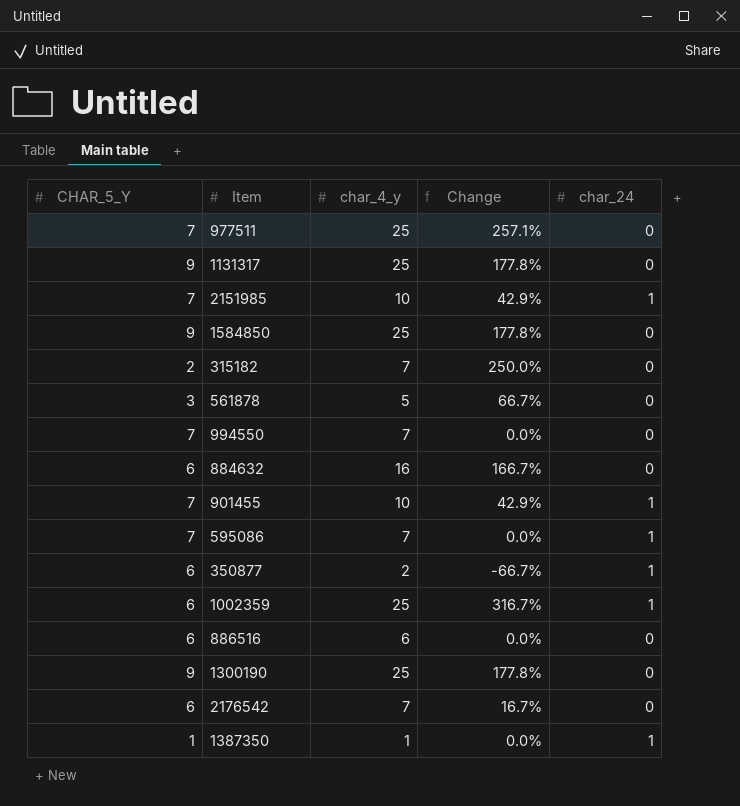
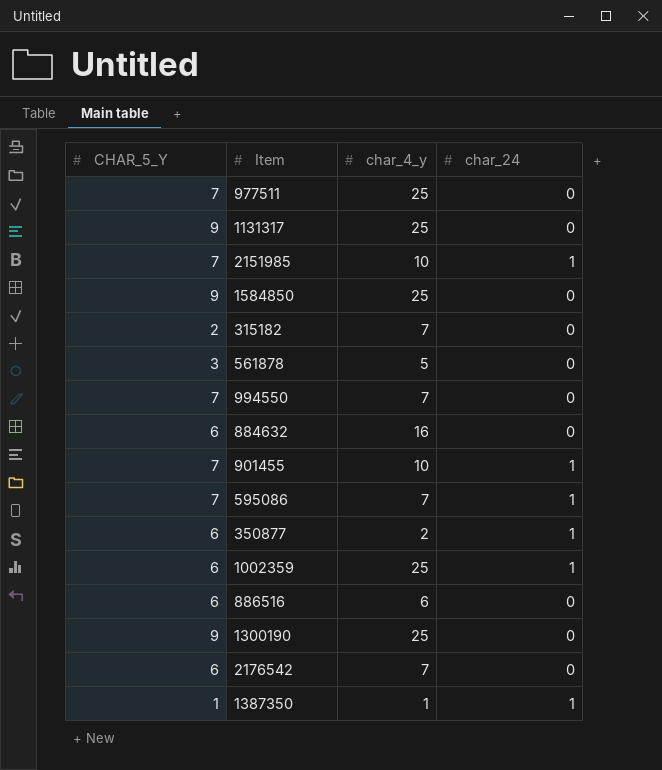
column Change | formula: ([char_4_y] - [CHAR_5_Y]) / [CHAR_5_Y] -> none

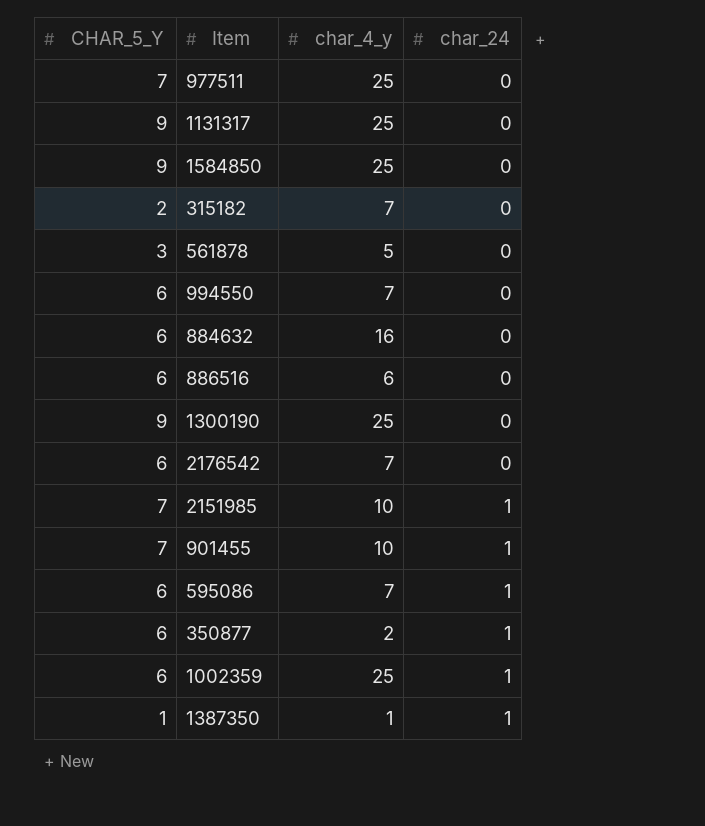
row order: none -> char_24 ascending
994550 | CHAR_5_Y: 7 -> 6
595086 | CHAR_5_Y: 7 -> 6

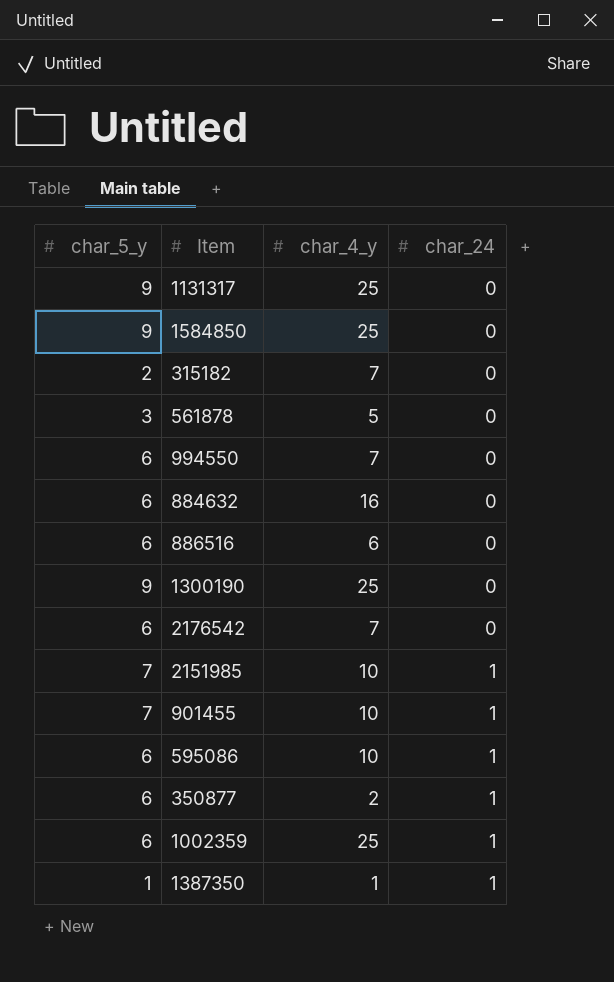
column name: CHAR_5_Y -> char_5_y
row 977511: 7 | 25 | 0 -> none
595086 | char_4_y: 7 -> 10

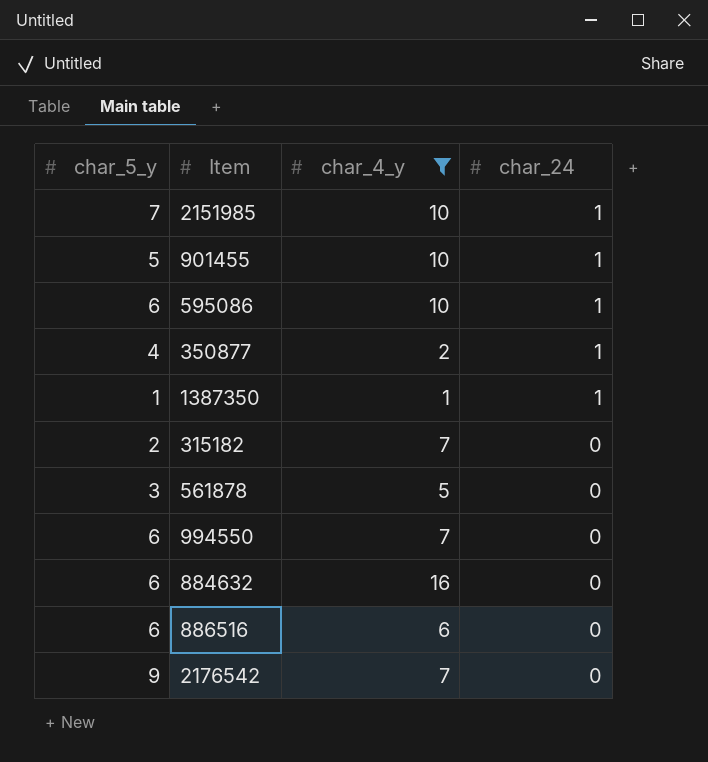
filter: none -> char_4_y != 25
row order: char_24 ascending -> char_24 descending
901455 | char_5_y: 7 -> 5
350877 | char_5_y: 6 -> 4
2176542 | char_5_y: 6 -> 9

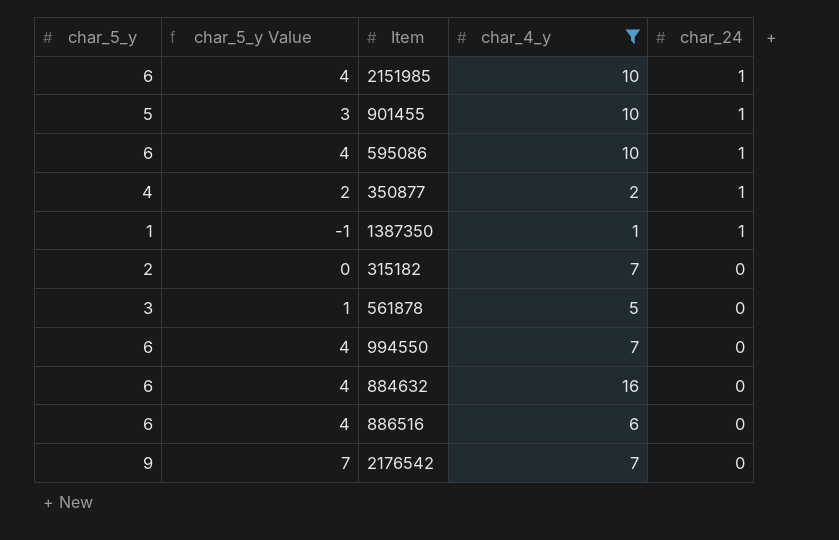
column char_5_y Value | formula: none -> [char_5_y] - 2
2151985 | char_5_y: 7 -> 6

